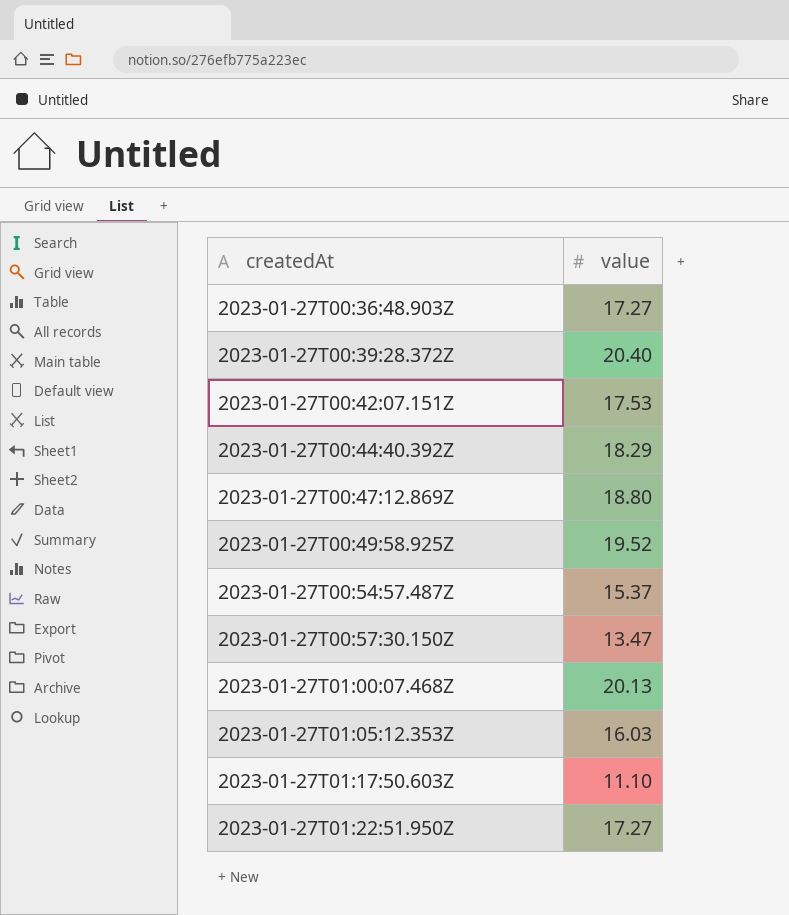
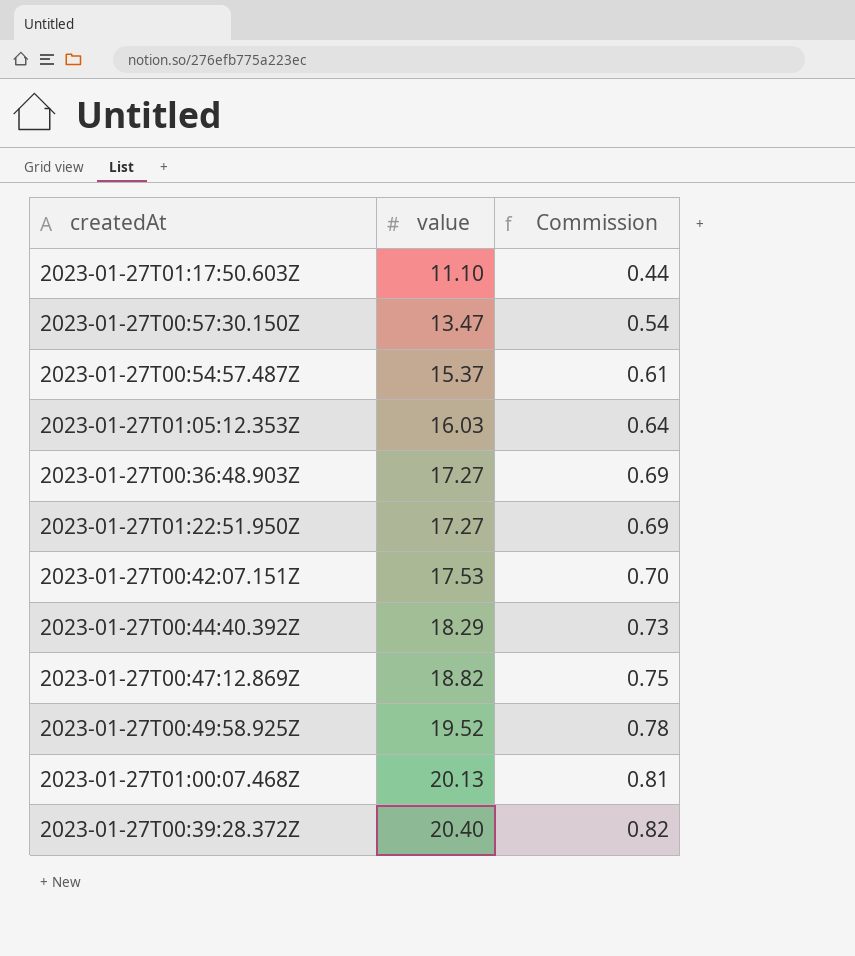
row order: createdAt ascending -> value ascending
column Commission | formula: none -> [value] * 0.04
2023-01-27T00:47:12.869Z | value: 18.80 -> 18.82

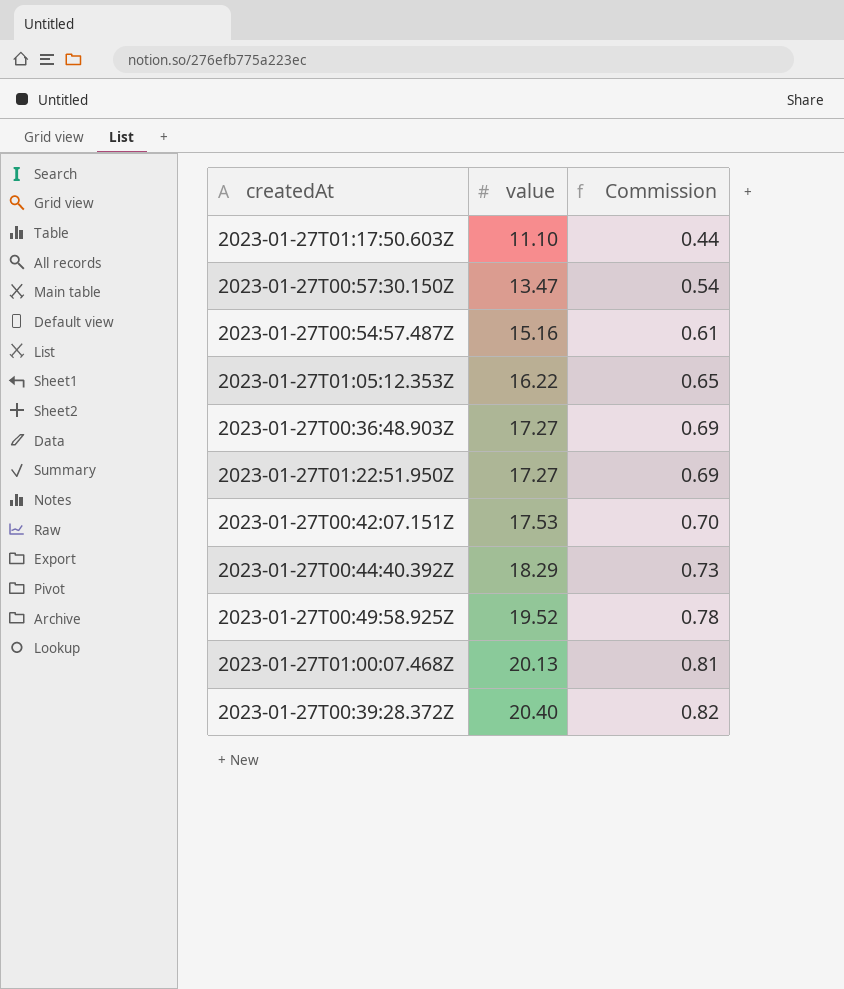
row 2023-01-27T00:47:12.869Z: 18.82 | 0.75 -> none
2023-01-27T00:54:57.487Z | value: 15.37 -> 15.16
2023-01-27T01:05:12.353Z | value: 16.03 -> 16.22
2023-01-27T01:05:12.353Z | Commission: 0.64 -> 0.65

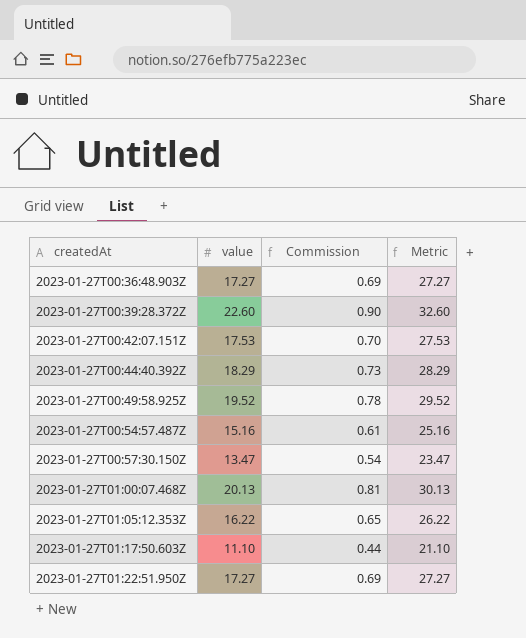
row order: value ascending -> createdAt ascending
column Metric | formula: none -> [value] + 10
2023-01-27T00:39:28.372Z | value: 20.40 -> 22.60
2023-01-27T00:39:28.372Z | Commission: 0.82 -> 0.90

